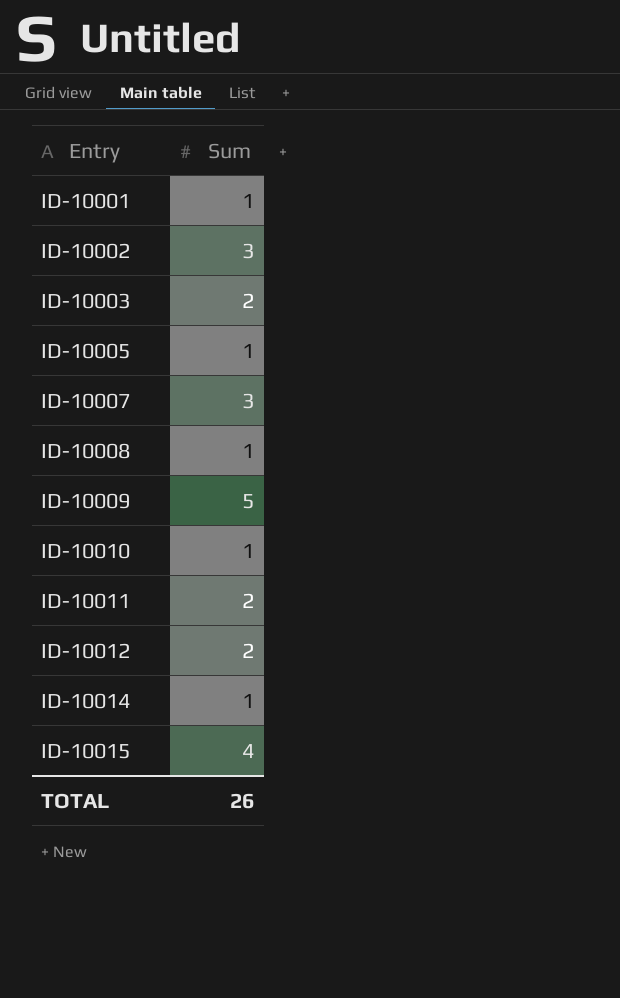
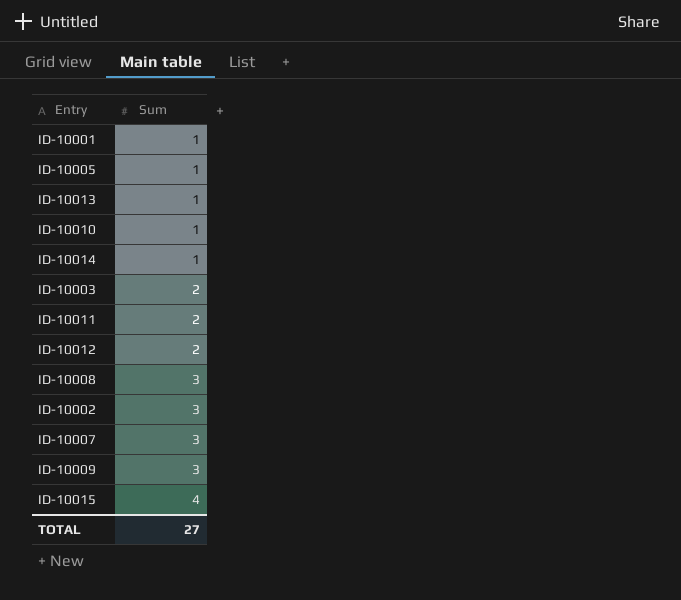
row order: Entry ascending -> Sum ascending
row ID-10013: none -> 1
ID-10008 | Sum: 1 -> 3
ID-10009 | Sum: 5 -> 3
TOTAL | Sum: 26 -> 27

